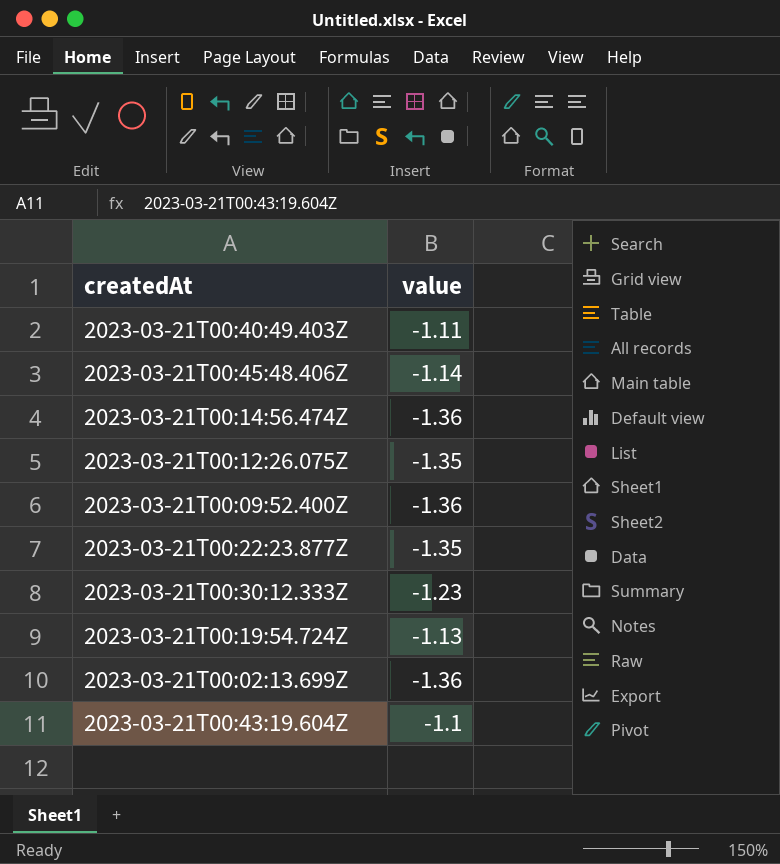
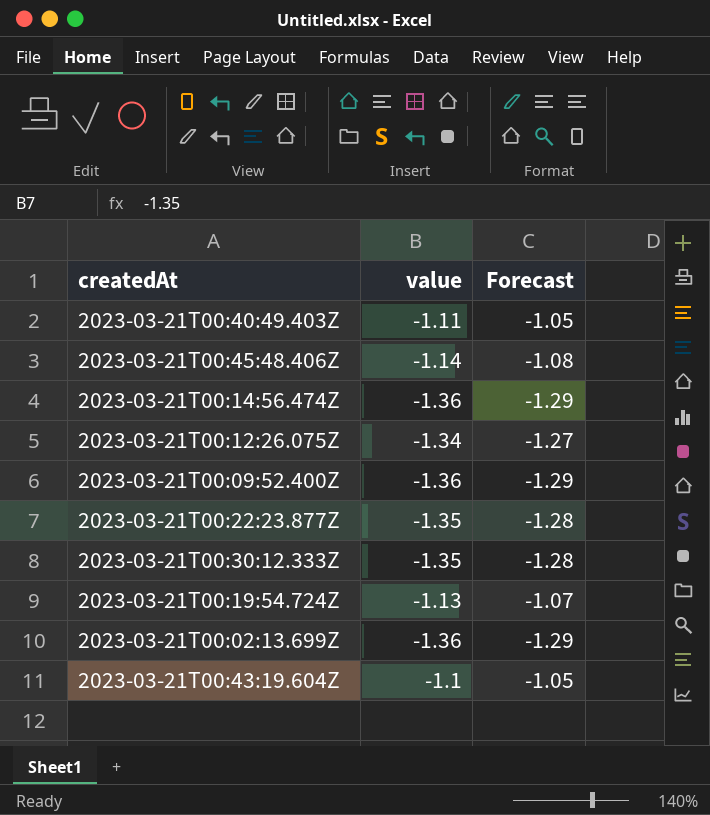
column Forecast | formula: none -> [value] * 0.95
2023-03-21T00:12:26.075Z | value: -1.35 -> -1.34
2023-03-21T00:30:12.333Z | value: -1.23 -> -1.35

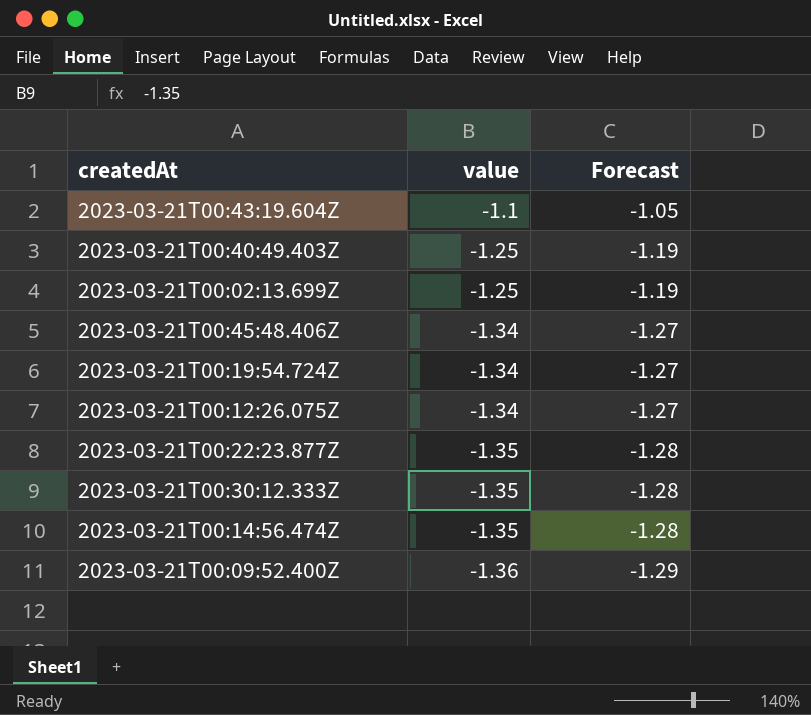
row order: none -> value descending
2023-03-21T00:40:49.403Z | value: -1.11 -> -1.25
2023-03-21T00:40:49.403Z | Forecast: -1.05 -> -1.19
2023-03-21T00:02:13.699Z | value: -1.36 -> -1.25
2023-03-21T00:02:13.699Z | Forecast: -1.29 -> -1.19
2023-03-21T00:45:48.406Z | value: -1.14 -> -1.34
2023-03-21T00:45:48.406Z | Forecast: -1.08 -> -1.27
2023-03-21T00:19:54.724Z | value: -1.13 -> -1.34
2023-03-21T00:19:54.724Z | Forecast: -1.07 -> -1.27
2023-03-21T00:14:56.474Z | value: -1.36 -> -1.35
2023-03-21T00:14:56.474Z | Forecast: -1.29 -> -1.28

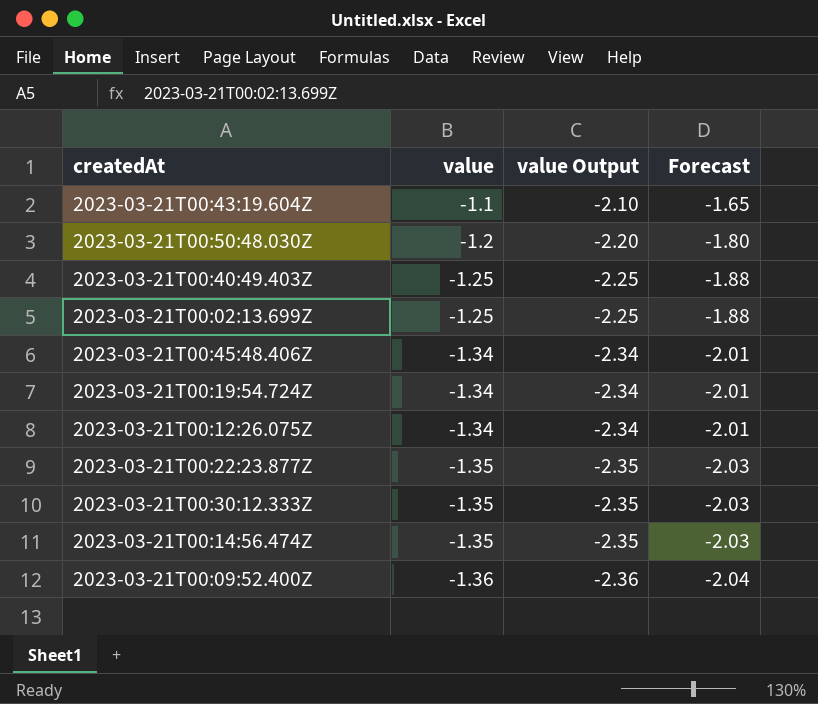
column value Output | formula: none -> [value] - 1
column Forecast | formula: [value] * 0.95 -> [value] * 1.5
row 2023-03-21T00:50:48.030Z: none -> -1.2 | -2.20 | -1.80

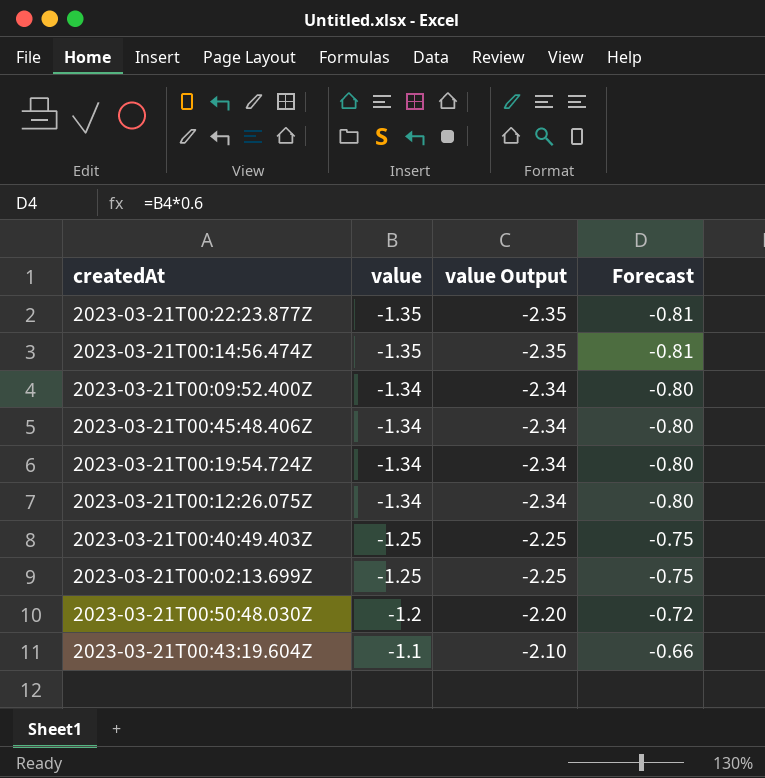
row order: value descending -> value ascending
column Forecast | formula: [value] * 1.5 -> [value] * 0.6
row 2023-03-21T00:30:12.333Z: -1.35 | -2.35 | -2.03 -> none
2023-03-21T00:09:52.400Z | value: -1.36 -> -1.34
2023-03-21T00:09:52.400Z | value Output: -2.36 -> -2.34

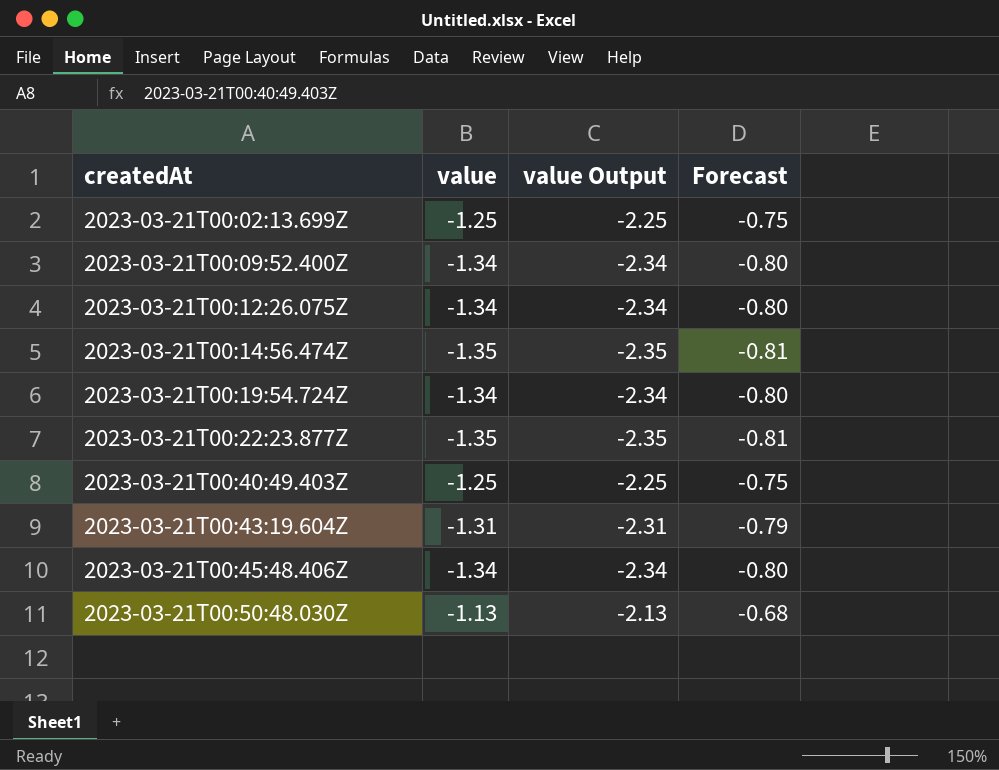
row order: value ascending -> createdAt ascending
2023-03-21T00:43:19.604Z | value: -1.1 -> -1.31
2023-03-21T00:43:19.604Z | value Output: -2.10 -> -2.31
2023-03-21T00:43:19.604Z | Forecast: -0.66 -> -0.79
2023-03-21T00:50:48.030Z | value: -1.2 -> -1.13
2023-03-21T00:50:48.030Z | value Output: -2.20 -> -2.13
2023-03-21T00:50:48.030Z | Forecast: -0.72 -> -0.68

